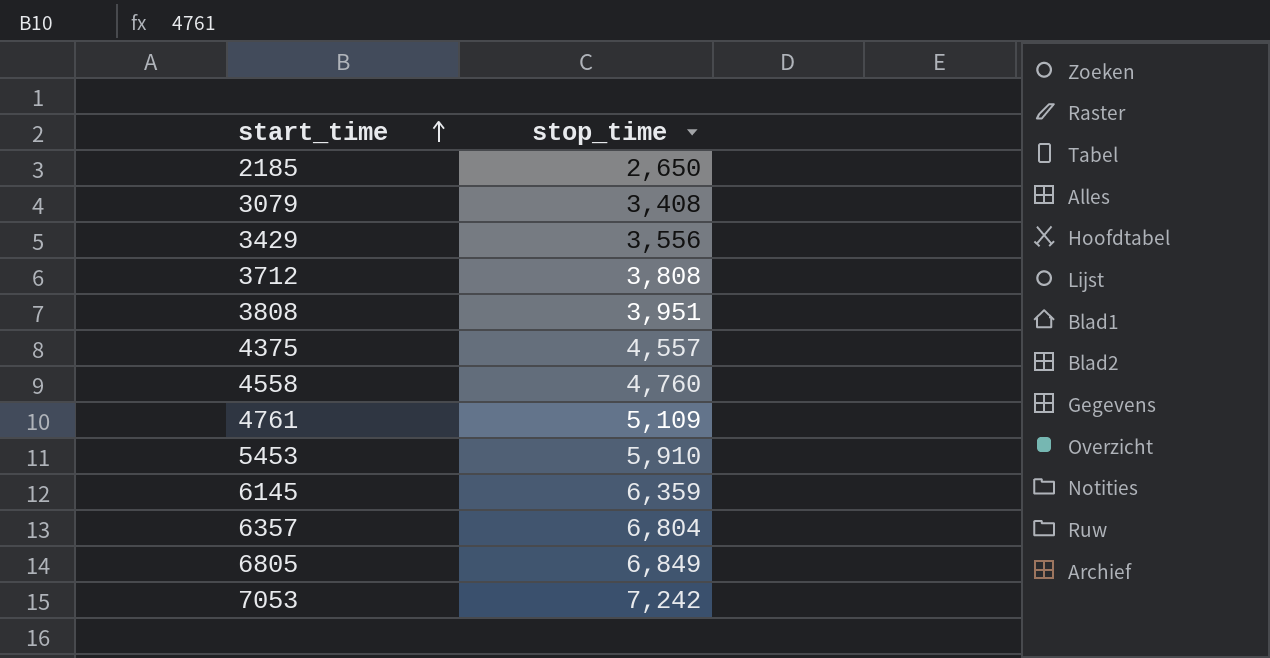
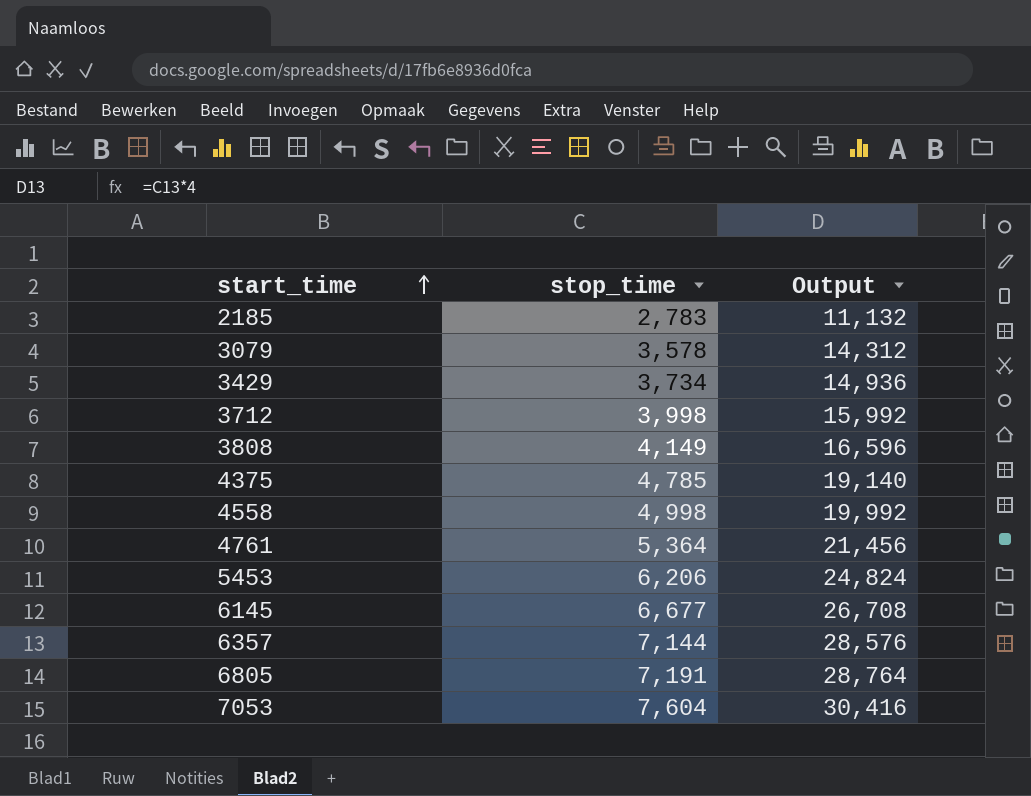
column Output | formula: none -> [stop_time] * 4
2185 | stop_time: 2,650 -> 2,783
3079 | stop_time: 3,408 -> 3,578
3429 | stop_time: 3,556 -> 3,734
3712 | stop_time: 3,808 -> 3,998
3808 | stop_time: 3,951 -> 4,149
4375 | stop_time: 4,557 -> 4,785
4558 | stop_time: 4,760 -> 4,998
4761 | stop_time: 5,109 -> 5,364
5453 | stop_time: 5,910 -> 6,206
6145 | stop_time: 6,359 -> 6,677
6357 | stop_time: 6,804 -> 7,144
6805 | stop_time: 6,849 -> 7,191
7053 | stop_time: 7,242 -> 7,604

